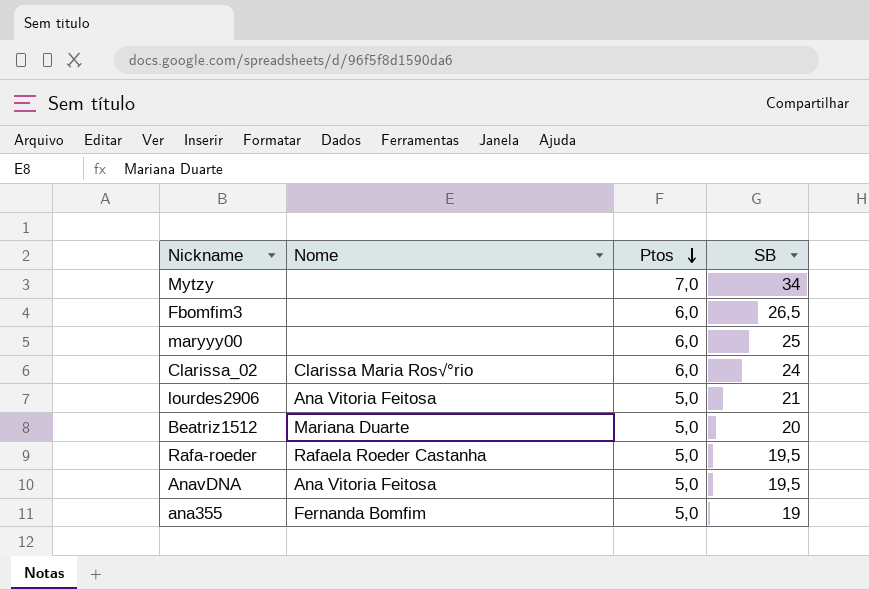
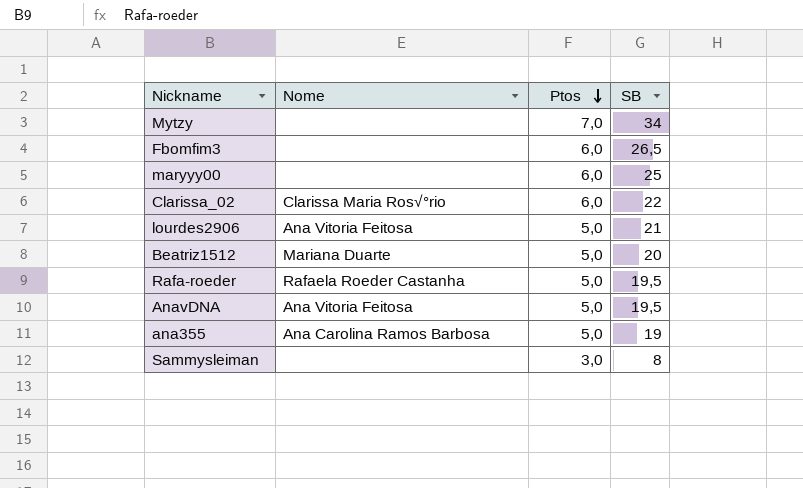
Clarissa_02 | SB: 24 -> 22
ana355 | Nome: Fernanda Bomfim -> Ana Carolina Ramos Barbosa
row Sammysleiman: none -> none | 3,0 | 8

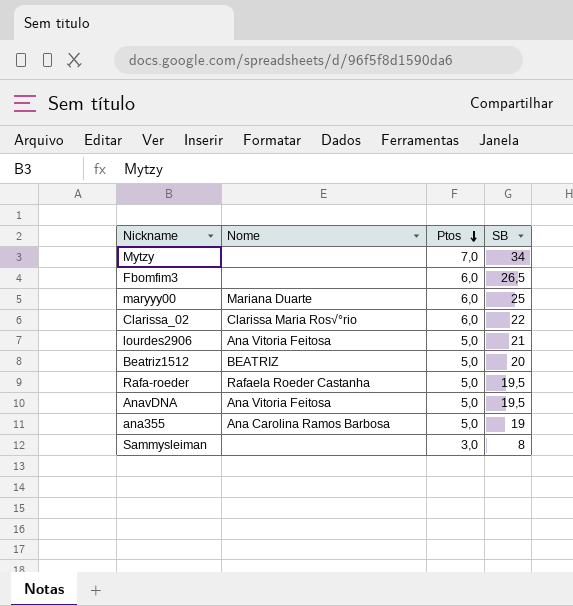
maryyy00 | Nome: none -> Mariana Duarte
Beatriz1512 | Nome: Mariana Duarte -> BEATRIZ

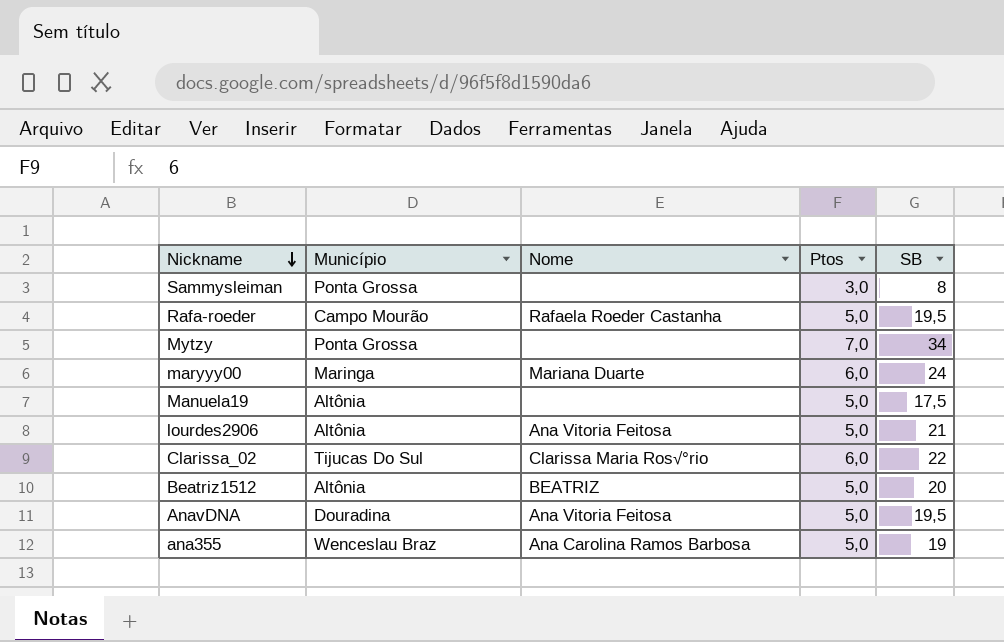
row order: Ptos descending -> Nickname descending
column Município | position: none -> 2
row Fbomfim3: none | 6,0 | 26,5 -> none
maryyy00 | SB: 25 -> 24
row Manuela19: none -> Altônia | none | 5,0 | 17,5

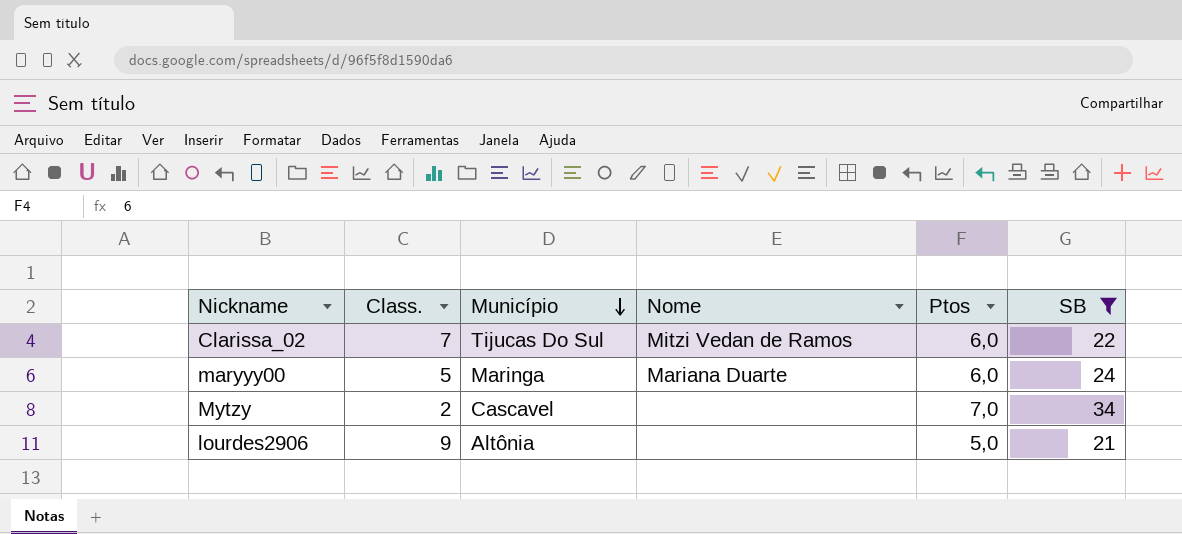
filter: none -> SB >= 21
row order: Nickname descending -> Município descending
column Class. | position: none -> 2
Clarissa_02 | Nome: Clarissa Maria Ros√°rio -> Mitzi Vedan de Ramos
Mytzy | Município: Ponta Grossa -> Cascavel
lourdes2906 | Nome: Ana Vitoria Feitosa -> none

